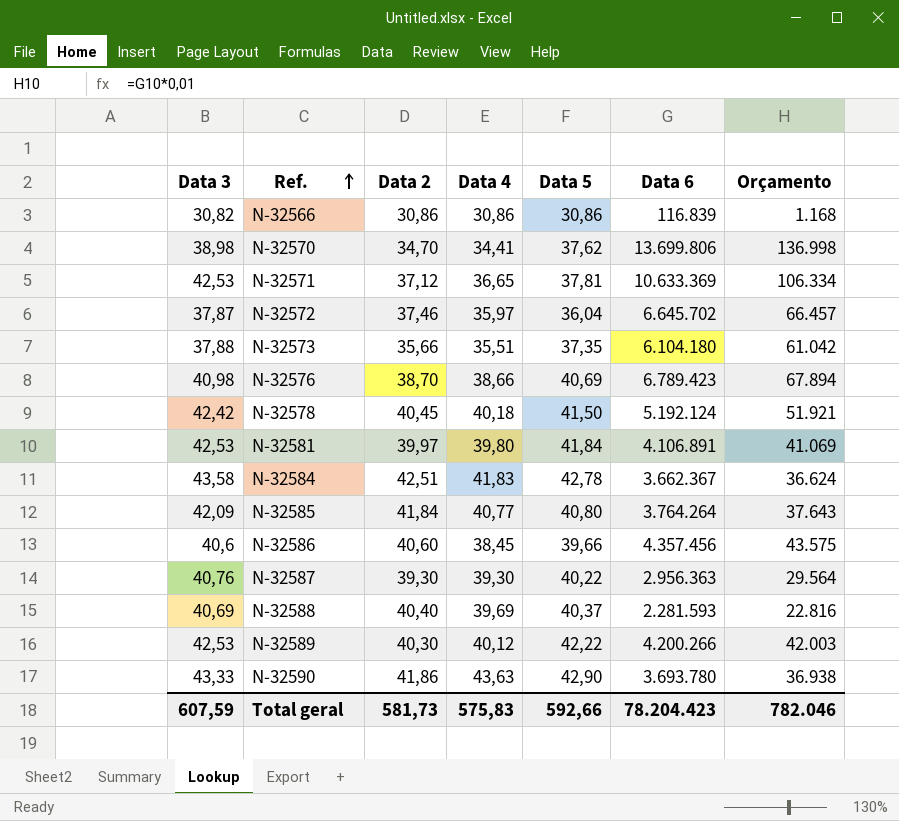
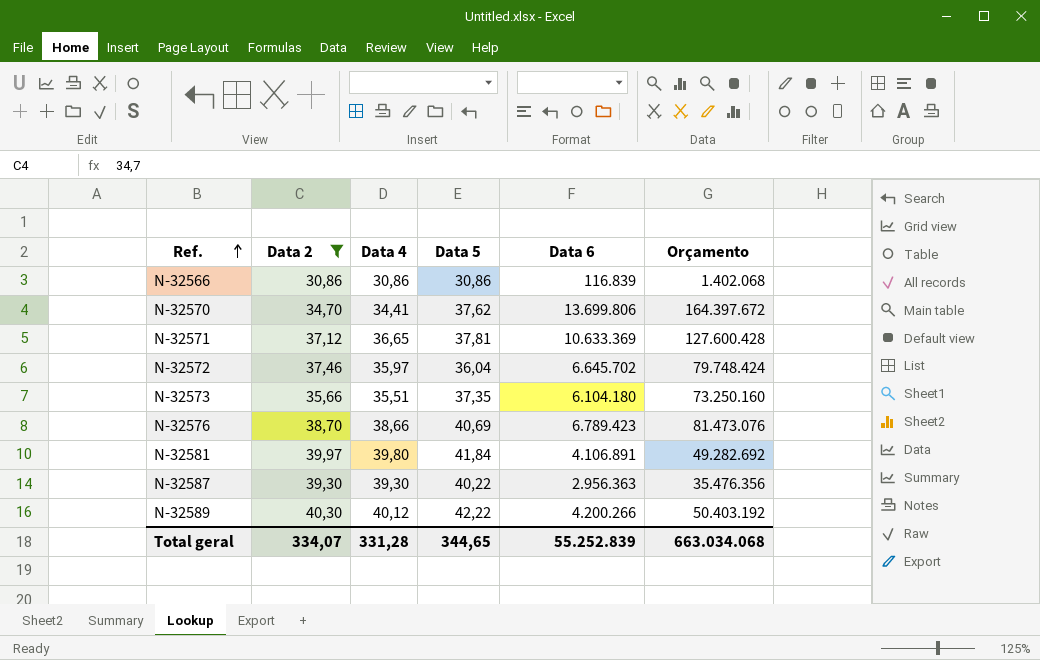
filter: none -> Data 2 <= 40,30
column Data 3 | position: 1 -> none
column Orçamento | formula: [Data 6] * 0,01 -> [Data 6] * 12
Total geral | Data 2: 581,73 -> 334,07
Total geral | Data 4: 575,83 -> 331,28
Total geral | Data 5: 592,66 -> 344,65
Total geral | Data 6: 78.204.423 -> 55.252.839
Total geral | Orçamento: 782.046 -> 663.034.068

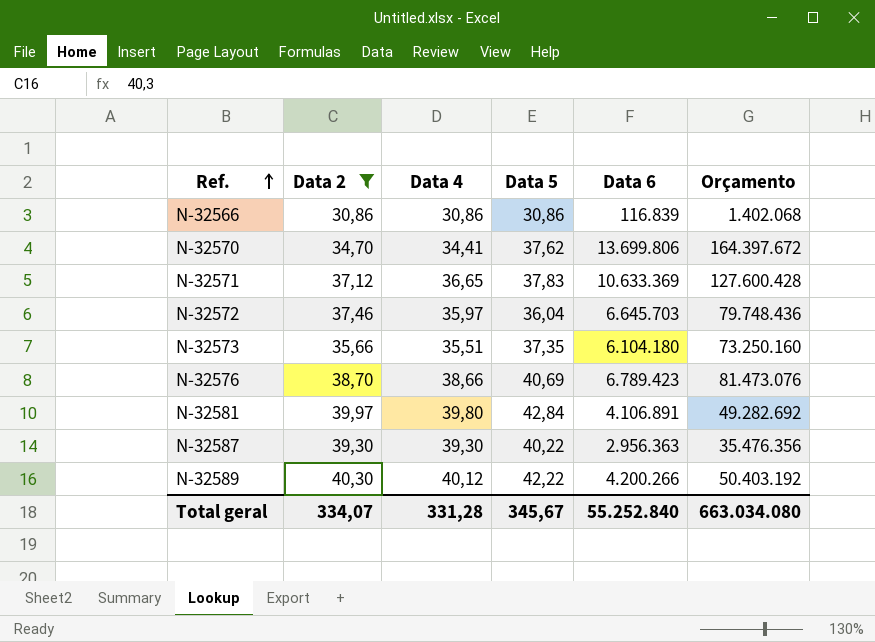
N-32571 | Data 5: 37,81 -> 37,83
N-32572 | Data 6: 6.645.702 -> 6.645.703
N-32572 | Orçamento: 79.748.424 -> 79.748.436
N-32581 | Data 5: 41,84 -> 42,84
Total geral | Data 5: 344,65 -> 345,67
Total geral | Data 6: 55.252.839 -> 55.252.840
Total geral | Orçamento: 663.034.068 -> 663.034.080

